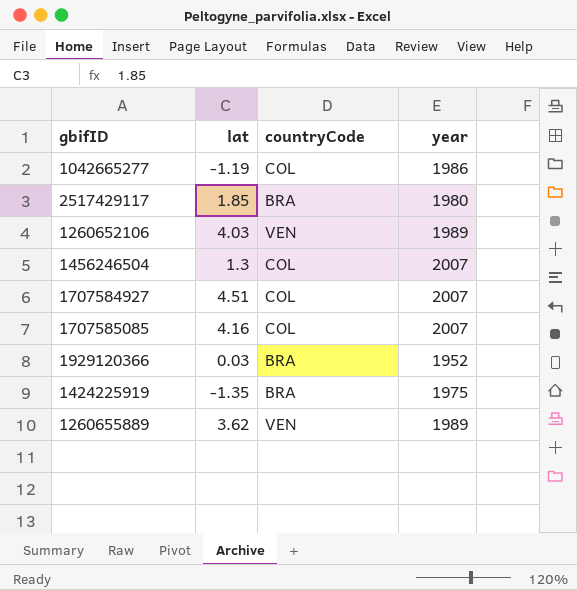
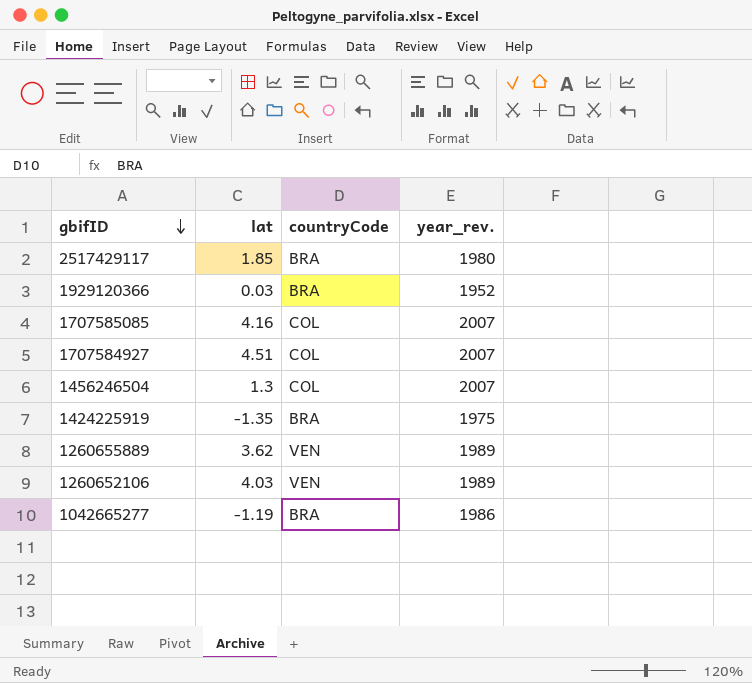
row order: none -> gbifID descending
column name: year -> year_rev.
1042665277 | countryCode: COL -> BRA

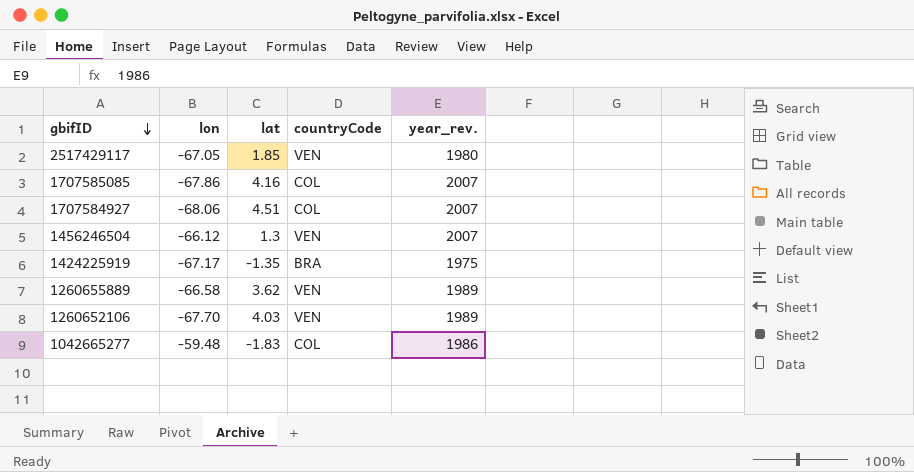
column lon | position: none -> 2
row 1929120366: 0.03 | BRA | 1952 -> none
2517429117 | countryCode: BRA -> VEN
1456246504 | countryCode: COL -> VEN
1042665277 | lat: -1.19 -> -1.83
1042665277 | countryCode: BRA -> COL

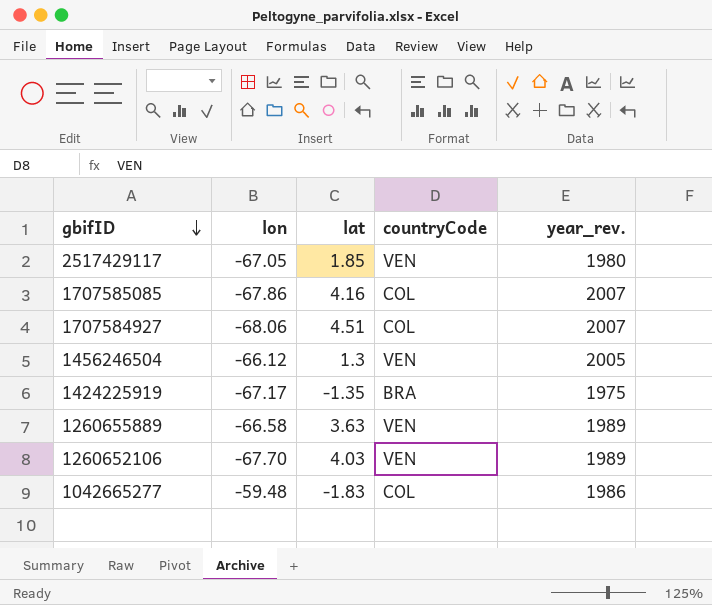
1456246504 | year_rev.: 2007 -> 2005
1260655889 | lat: 3.62 -> 3.63

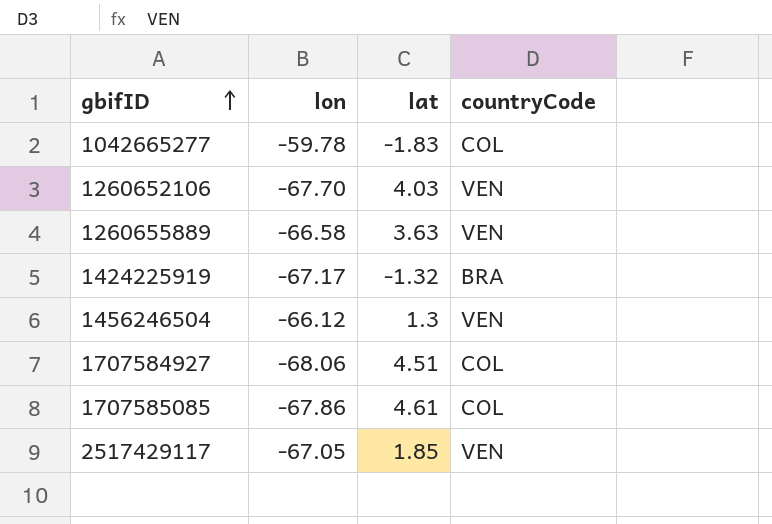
row order: gbifID descending -> gbifID ascending
column year_rev. | position: 5 -> none
1042665277 | lon: -59.48 -> -59.78
1424225919 | lat: -1.35 -> -1.32
1707585085 | lat: 4.16 -> 4.61

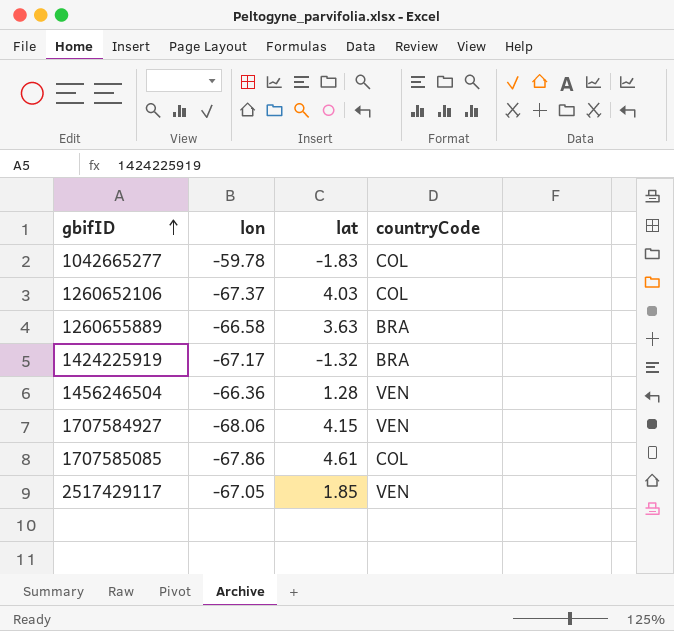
1260652106 | lon: -67.70 -> -67.37
1260652106 | countryCode: VEN -> COL
1260655889 | countryCode: VEN -> BRA
1456246504 | lon: -66.12 -> -66.36
1456246504 | lat: 1.3 -> 1.28
1707584927 | lat: 4.51 -> 4.15
1707584927 | countryCode: COL -> VEN

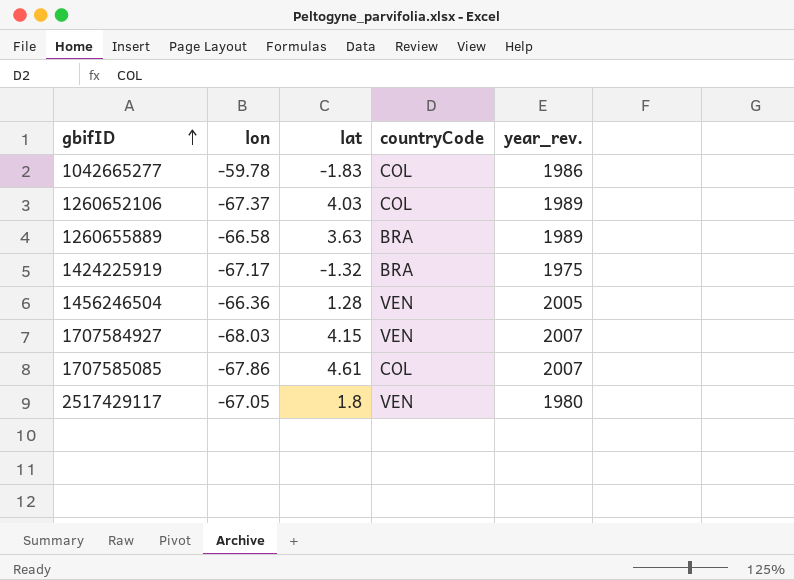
column year_rev. | position: none -> 5
1707584927 | lon: -68.06 -> -68.03
2517429117 | lat: 1.85 -> 1.8

